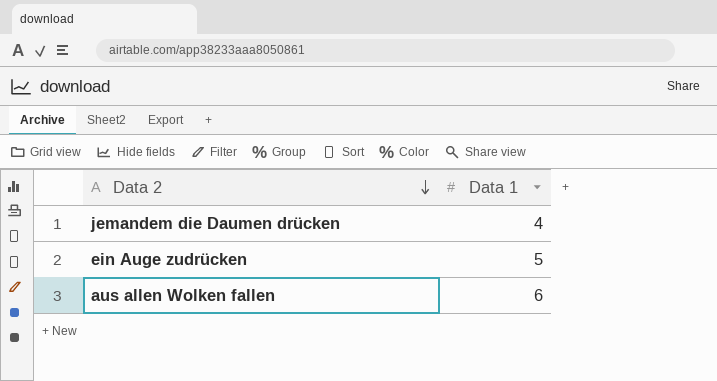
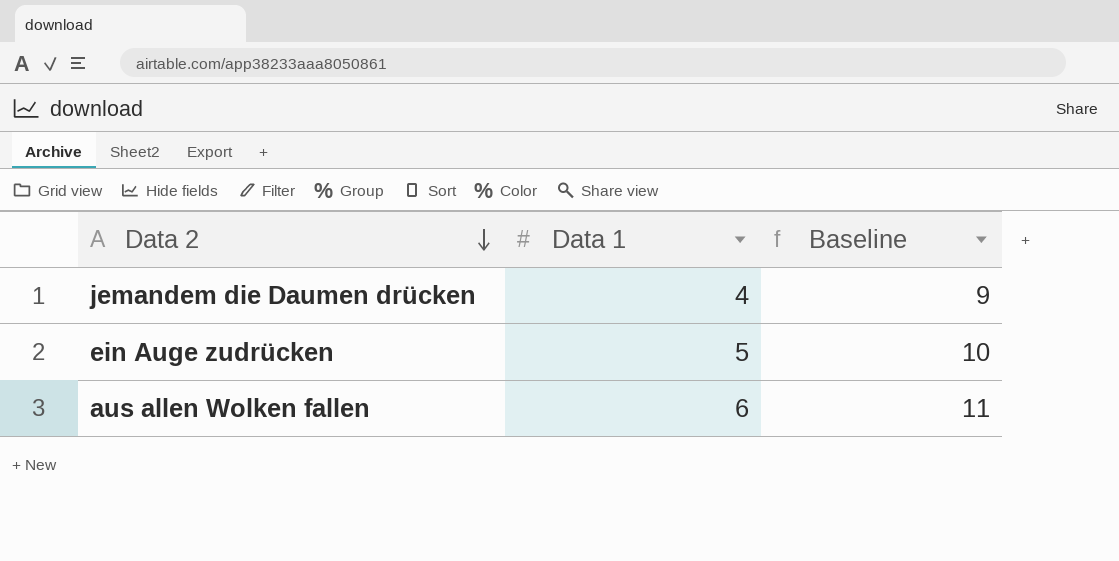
column Baseline | formula: none -> [Data 1] + 5

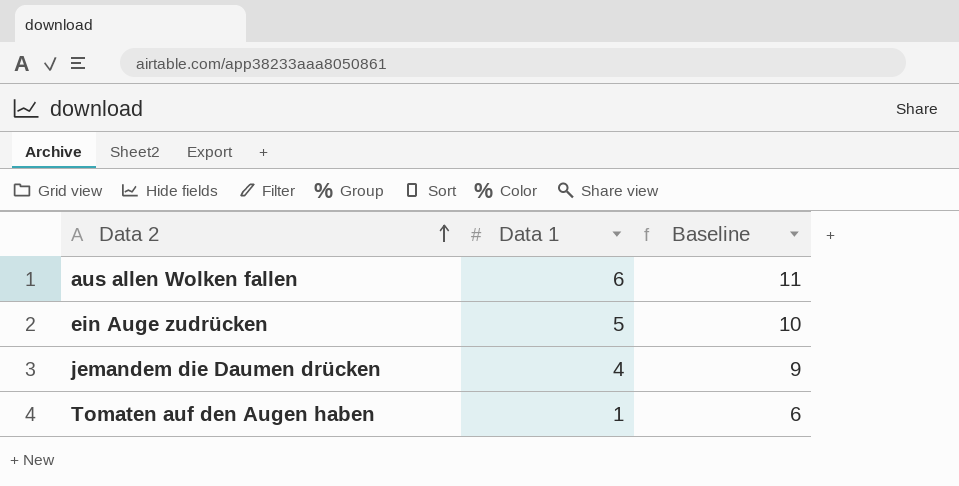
row order: Data 2 descending -> Data 2 ascending
row Tomaten auf den Augen haben: none -> 1 | 6

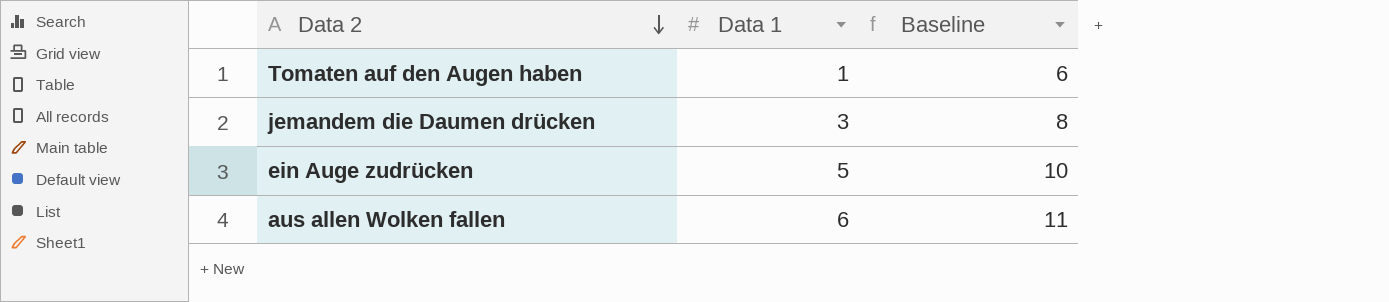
row order: Data 2 ascending -> Data 2 descending
jemandem die Daumen drücken | Data 1: 4 -> 3
jemandem die Daumen drücken | Baseline: 9 -> 8

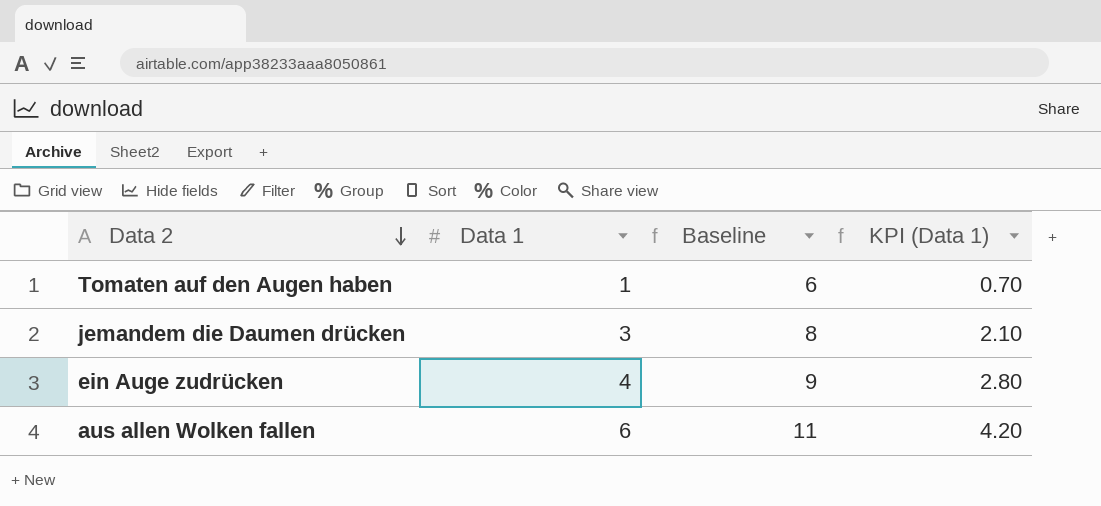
column KPI (Data 1) | formula: none -> [Data 1] * 0.7
ein Auge zudrücken | Data 1: 5 -> 4
ein Auge zudrücken | Baseline: 10 -> 9

